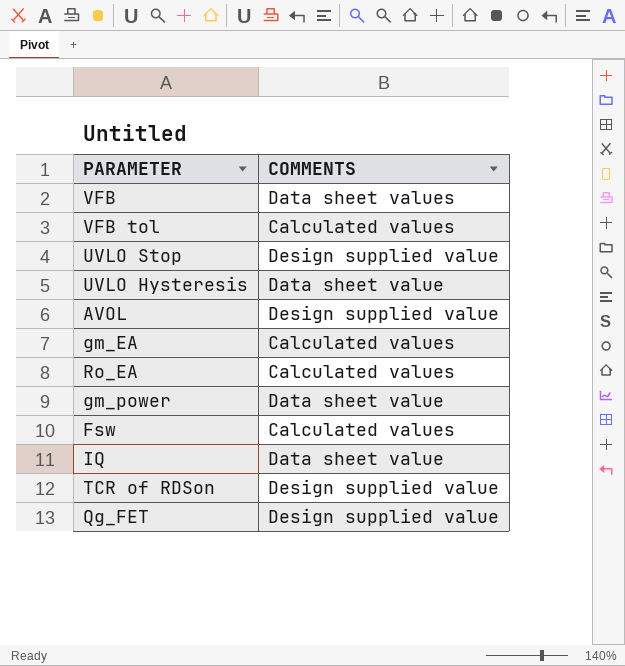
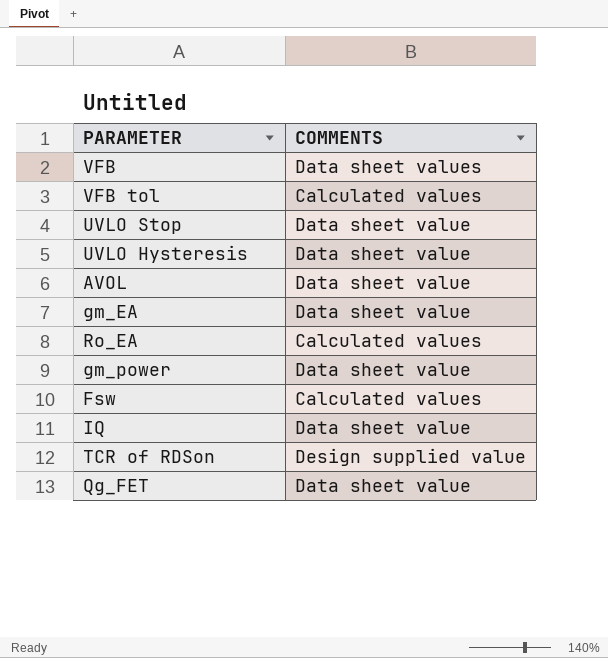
UVLO Stop | COMMENTS: Design supplied value -> Data sheet value
AVOL | COMMENTS: Design supplied value -> Data sheet value
gm_EA | COMMENTS: Calculated values -> Data sheet value
Qg_FET | COMMENTS: Design supplied value -> Data sheet value

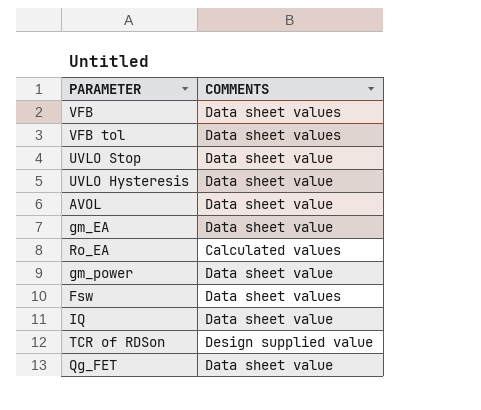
VFB tol | COMMENTS: Calculated values -> Data sheet values
Fsw | COMMENTS: Calculated values -> Data sheet values

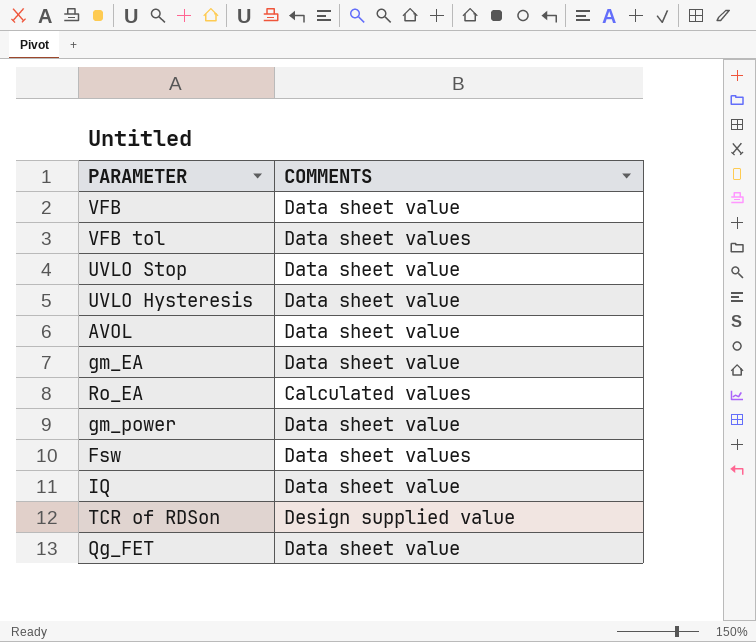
VFB | COMMENTS: Data sheet values -> Data sheet value

